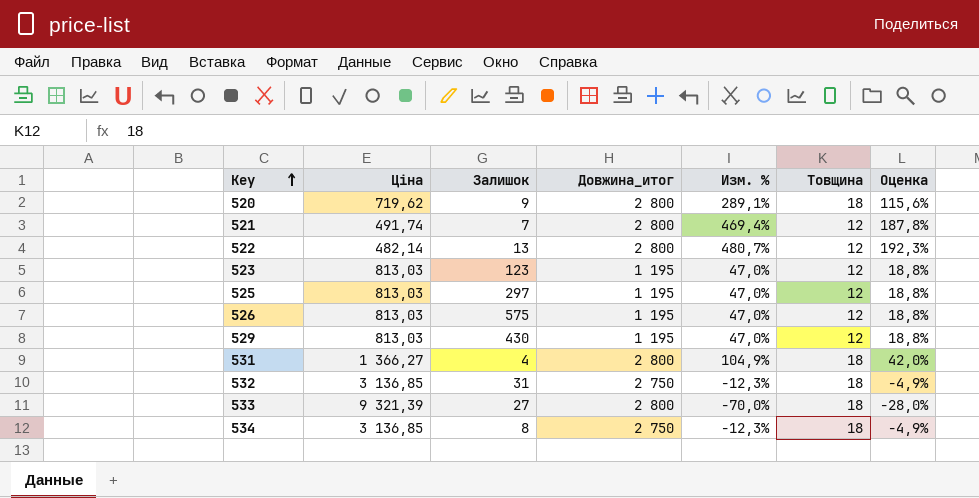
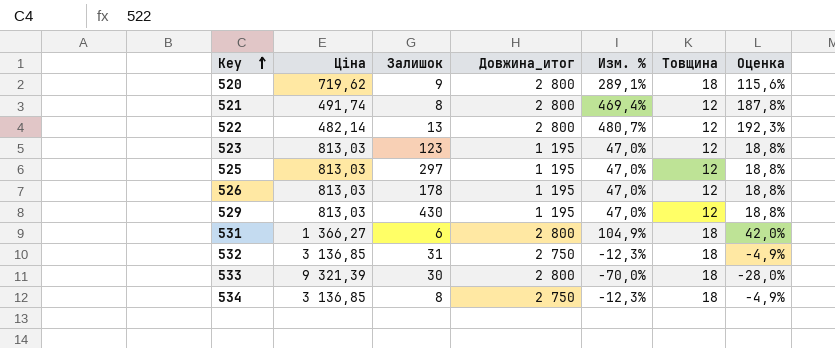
521 | Залишок: 7 -> 8
526 | Залишок: 575 -> 178
531 | Залишок: 4 -> 6
533 | Залишок: 27 -> 30

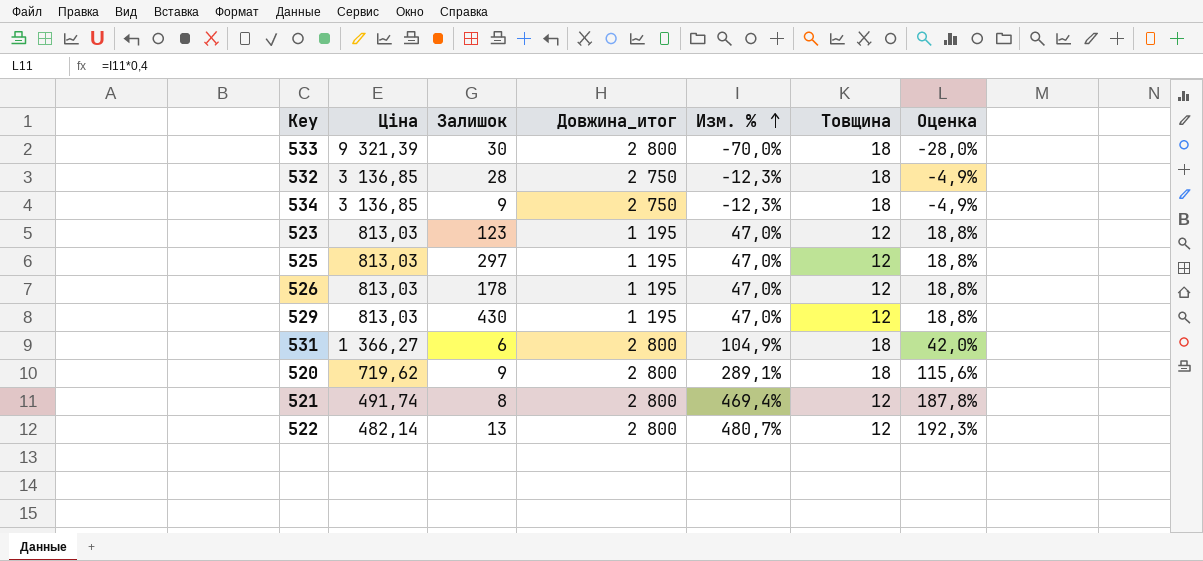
row order: Key ascending -> Изм. % ascending
532 | Залишок: 31 -> 28
534 | Залишок: 8 -> 9

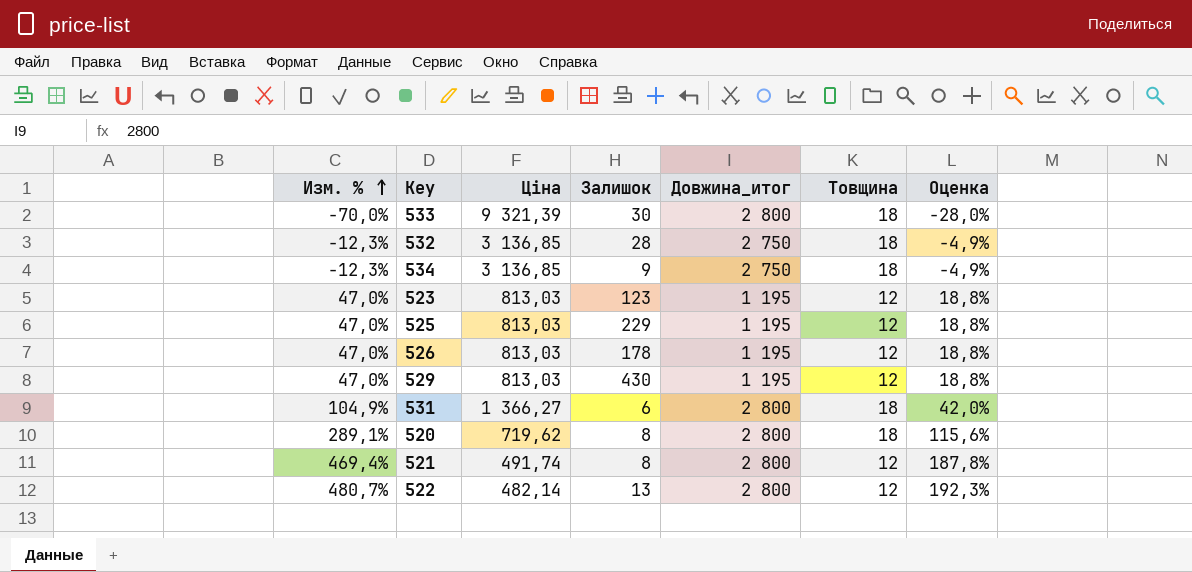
column Изм. % | position: 5 -> 1
525 | Залишок: 297 -> 229
520 | Залишок: 9 -> 8

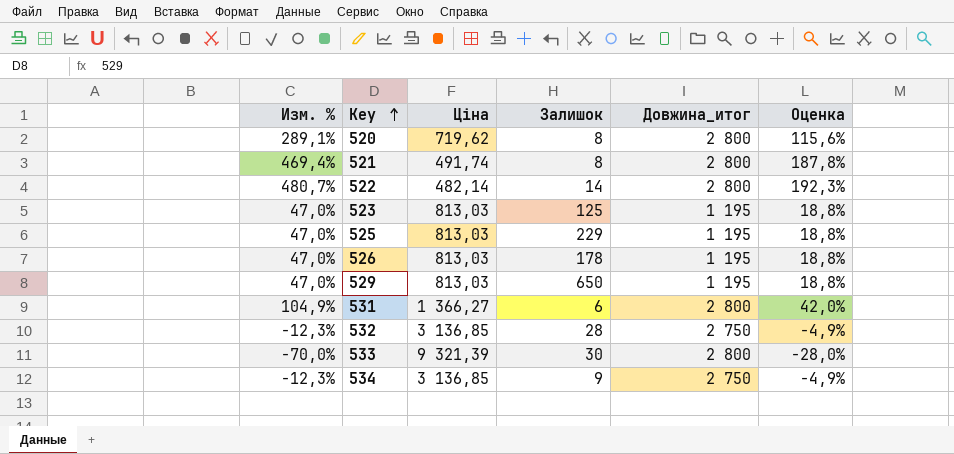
row order: Изм. % ascending -> Key ascending
column Товщина | position: 6 -> none
522 | Залишок: 13 -> 14
523 | Залишок: 123 -> 125
529 | Залишок: 430 -> 650

